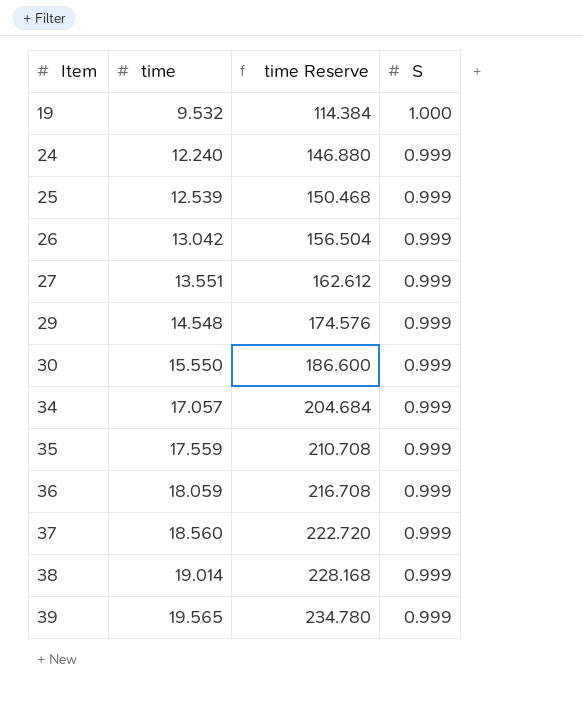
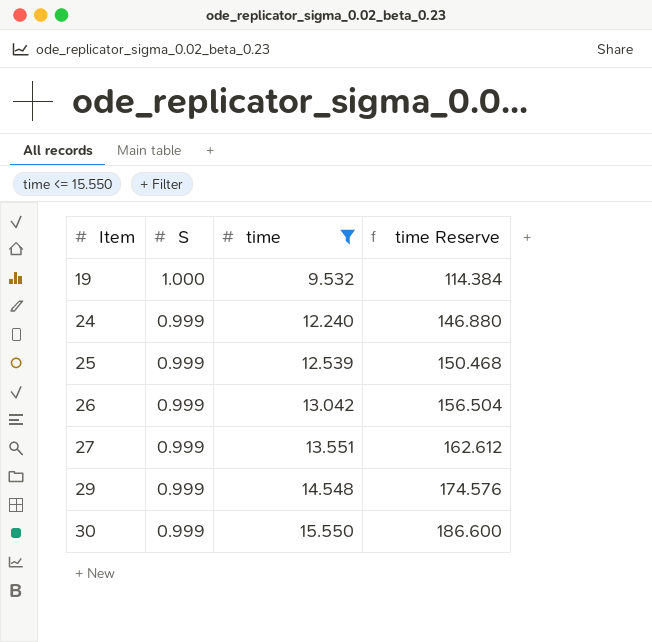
filter: none -> time <= 15.550
column S | position: 4 -> 2

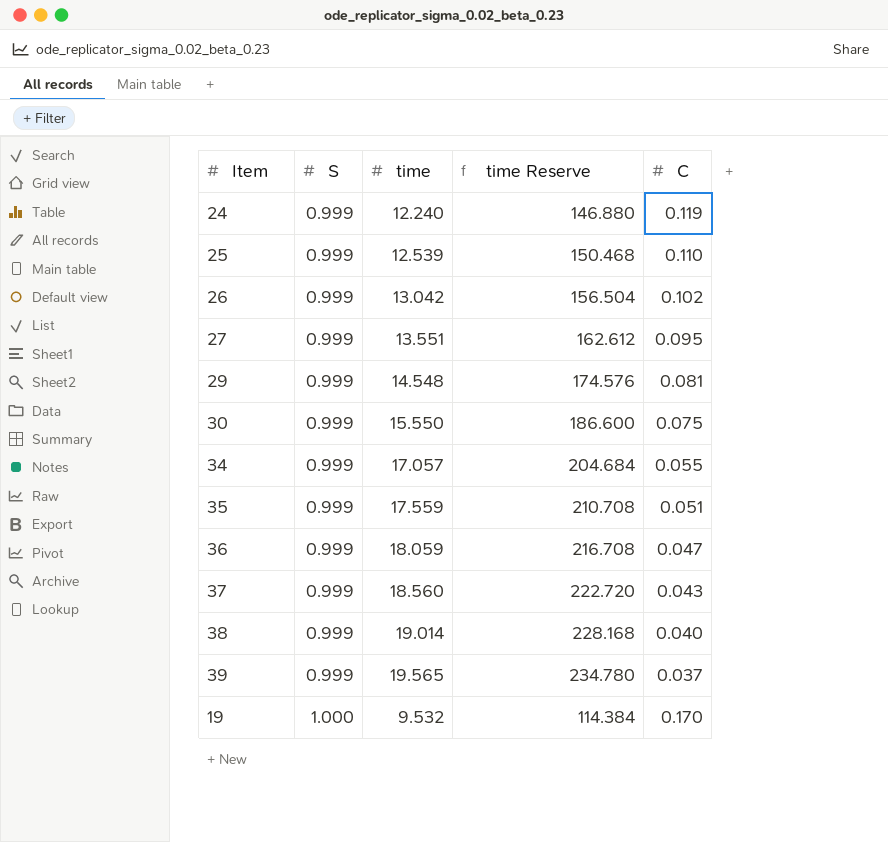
filter: time <= 15.550 -> none
row order: Item ascending -> S ascending
column C | position: none -> 5

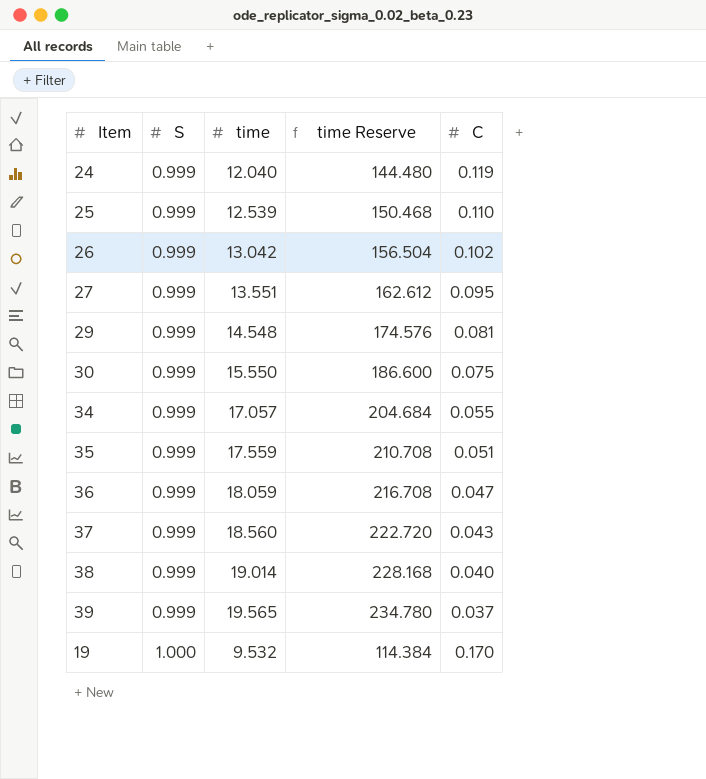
24 | time: 12.240 -> 12.040
24 | time Reserve: 146.880 -> 144.480

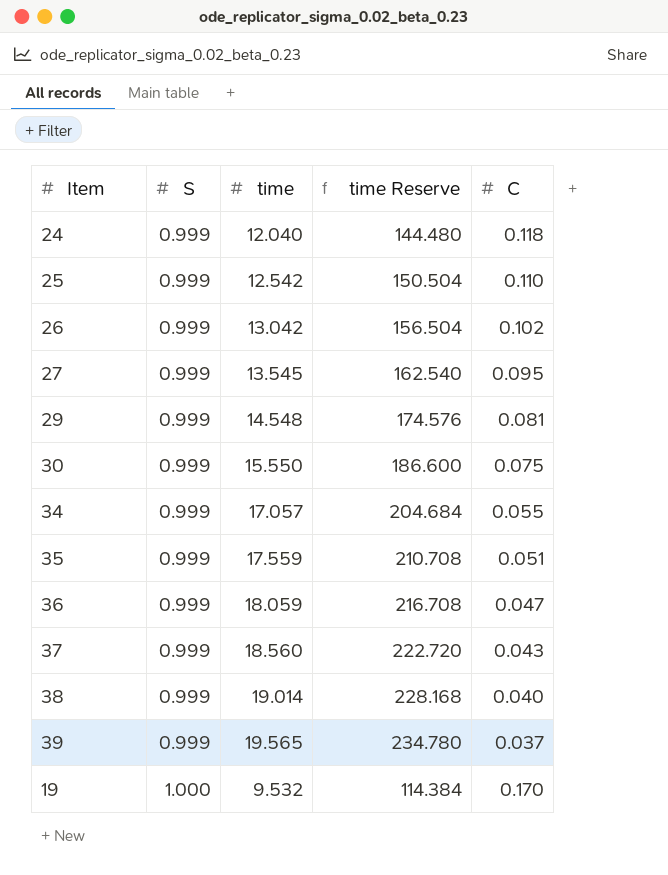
24 | C: 0.119 -> 0.118
25 | time: 12.539 -> 12.542
25 | time Reserve: 150.468 -> 150.504
27 | time: 13.551 -> 13.545
27 | time Reserve: 162.612 -> 162.540

